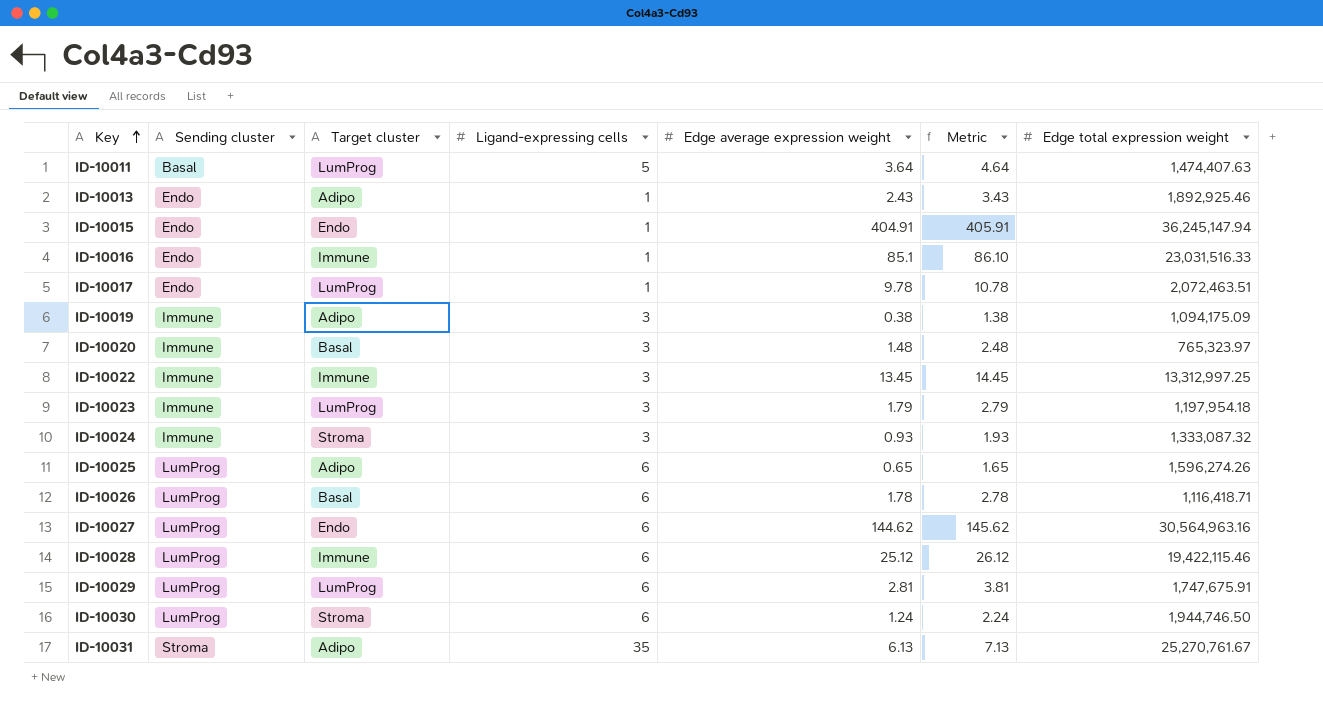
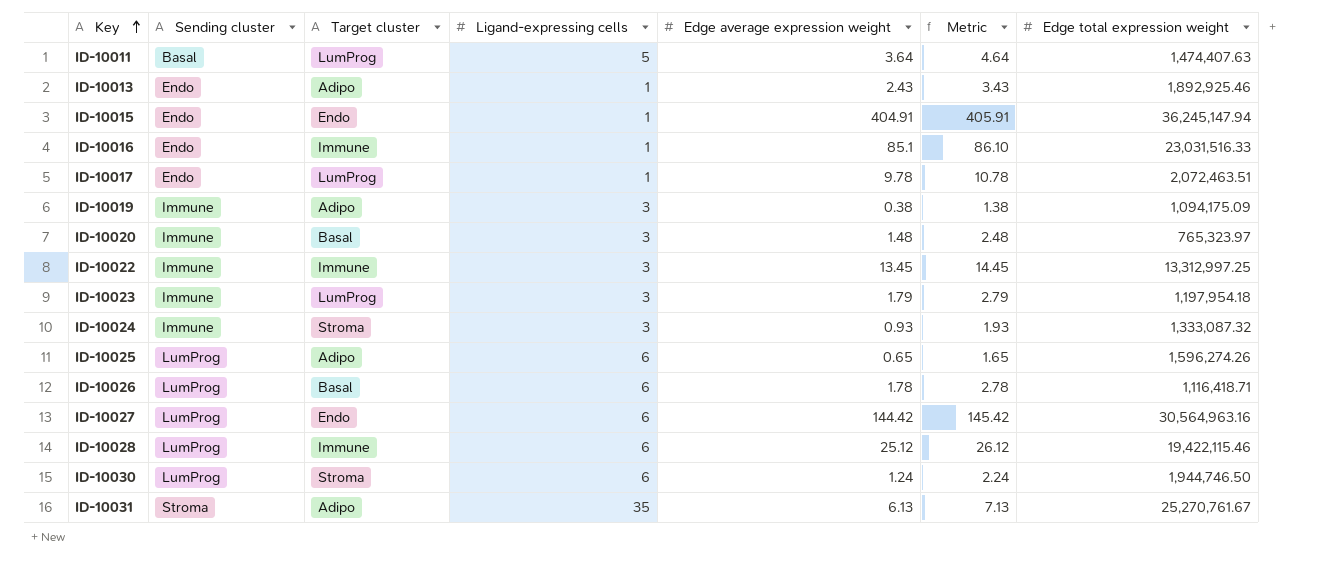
row ID-10029: LumProg | LumProg | 6 | 2.81 | 3.81 | 1,747,675.91 -> none
ID-10027 | Edge average expression weight: 144.62 -> 144.42
ID-10027 | Metric: 145.62 -> 145.42

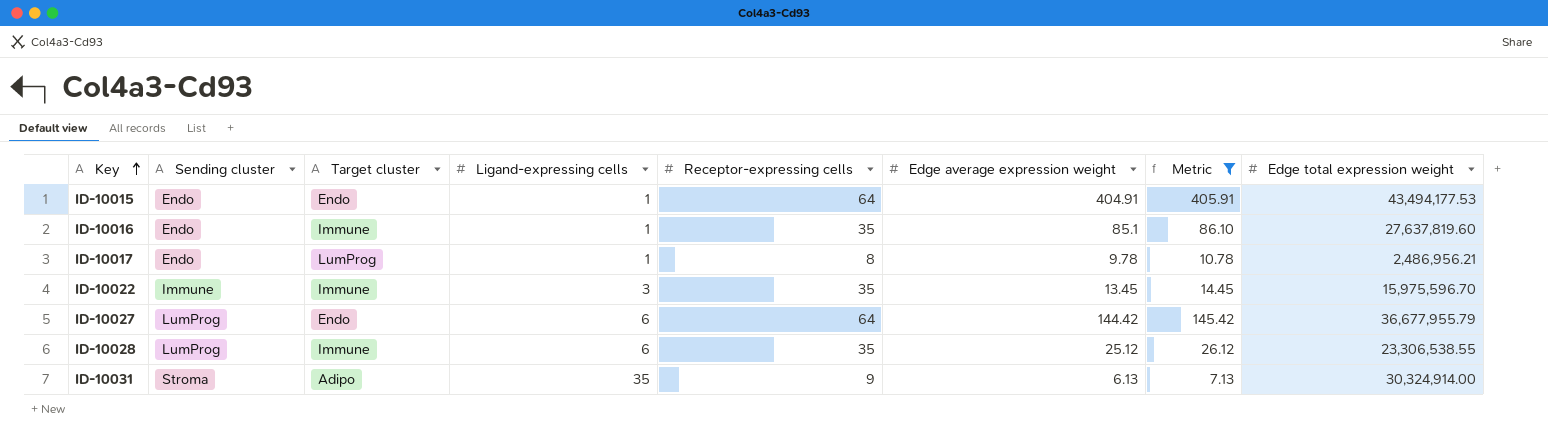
filter: none -> Metric >= 7.13
column Receptor-expressing cells | position: none -> 5
ID-10015 | Edge total expression weight: 36,245,147.94 -> 43,494,177.53
ID-10016 | Edge total expression weight: 23,031,516.33 -> 27,637,819.60
ID-10017 | Edge total expression weight: 2,072,463.51 -> 2,486,956.21
ID-10022 | Edge total expression weight: 13,312,997.25 -> 15,975,596.70
ID-10027 | Edge total expression weight: 30,564,963.16 -> 36,677,955.79
ID-10028 | Edge total expression weight: 19,422,115.46 -> 23,306,538.55
ID-10031 | Edge total expression weight: 25,270,761.67 -> 30,324,914.00

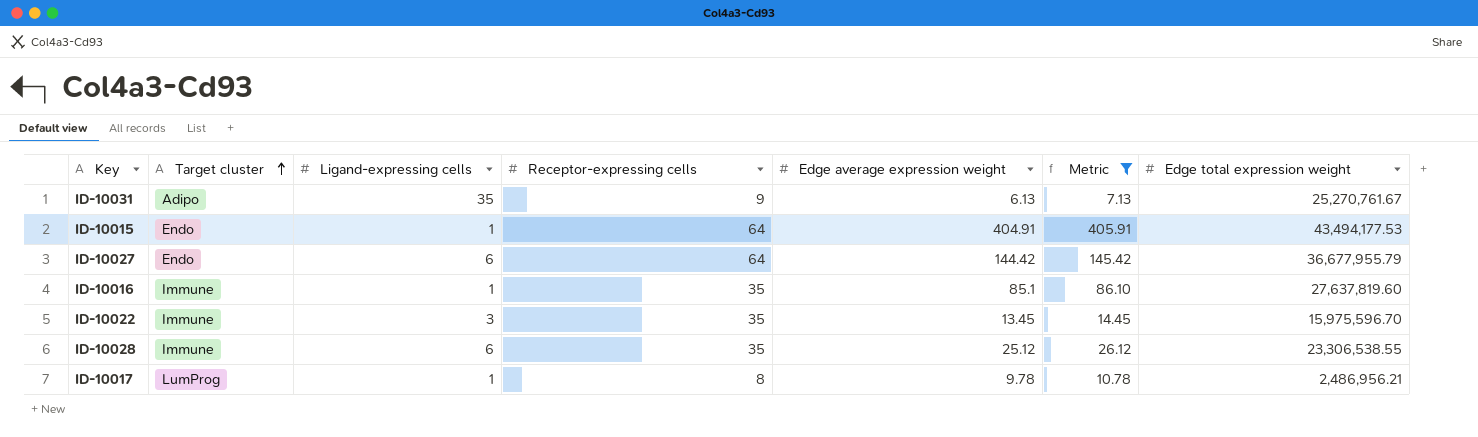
row order: Key ascending -> Target cluster ascending
column Sending cluster | position: 2 -> none
ID-10031 | Edge total expression weight: 30,324,914.00 -> 25,270,761.67

